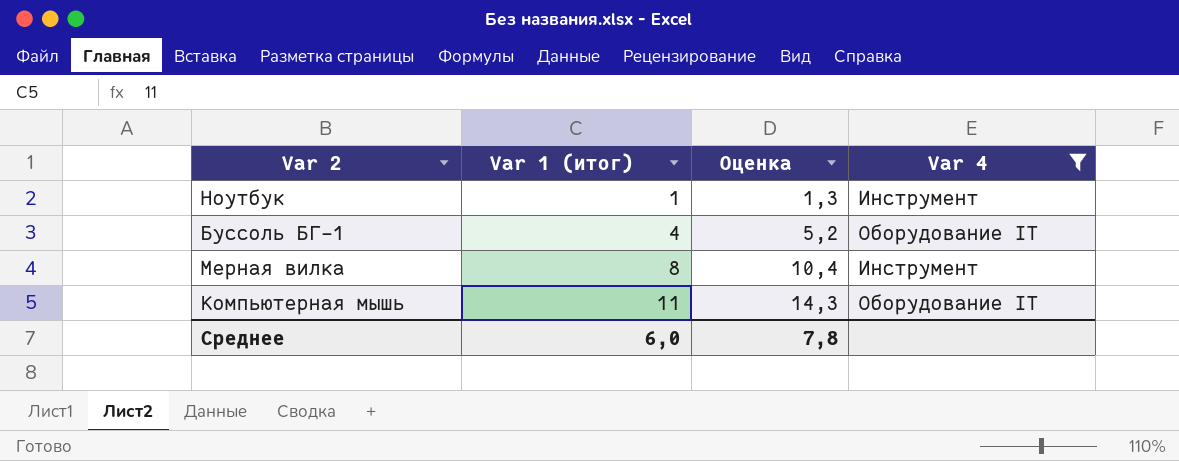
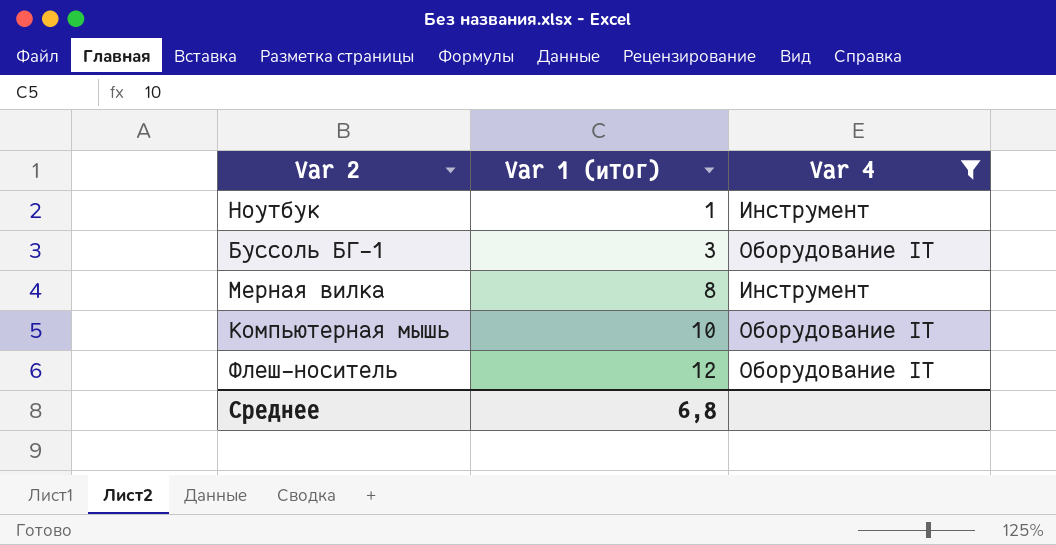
column Оценка | formula: [Var 1 (итог)] * 1,3 -> none
Буссоль БГ-1 | Var 1 (итог): 4 -> 3
Компьютерная мышь | Var 1 (итог): 11 -> 10
row Флеш-носитель: none -> 12 | Оборудование IT
Среднее | Var 1 (итог): 6,0 -> 6,8

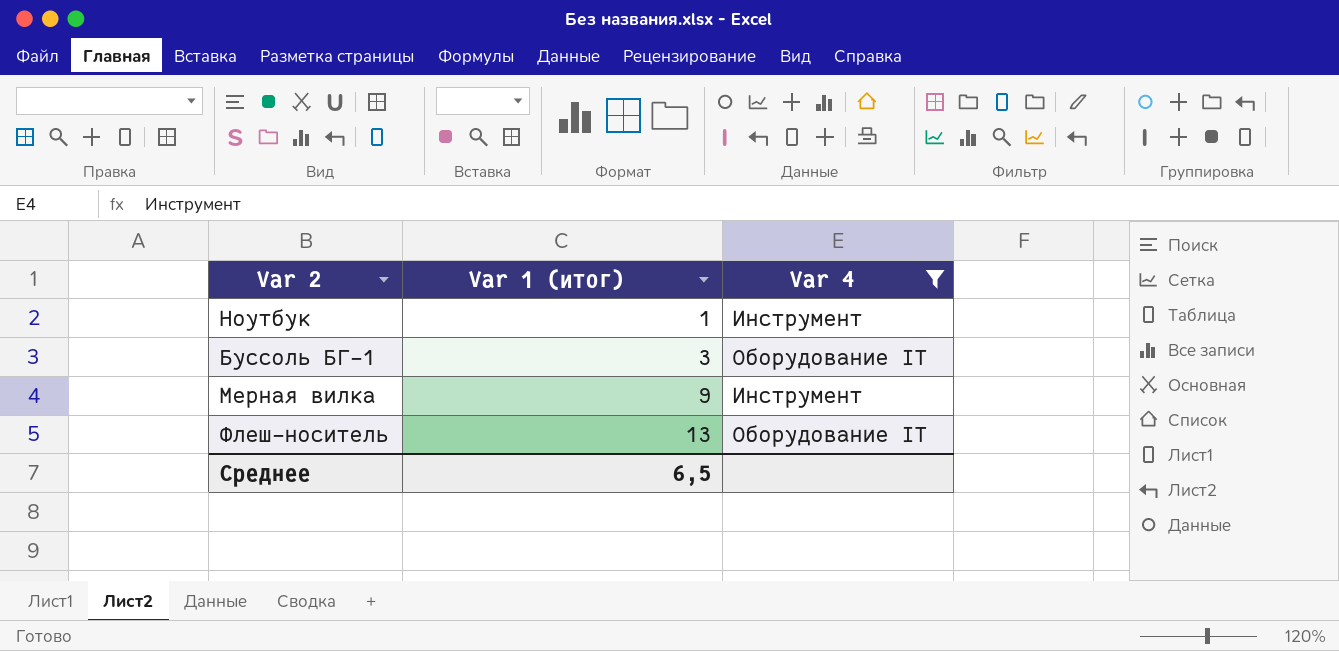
row Компьютерная мышь: 10 | Оборудование IT -> none
Мерная вилка | Var 1 (итог): 8 -> 9
Флеш-носитель | Var 1 (итог): 12 -> 13
Среднее | Var 1 (итог): 6,8 -> 6,5

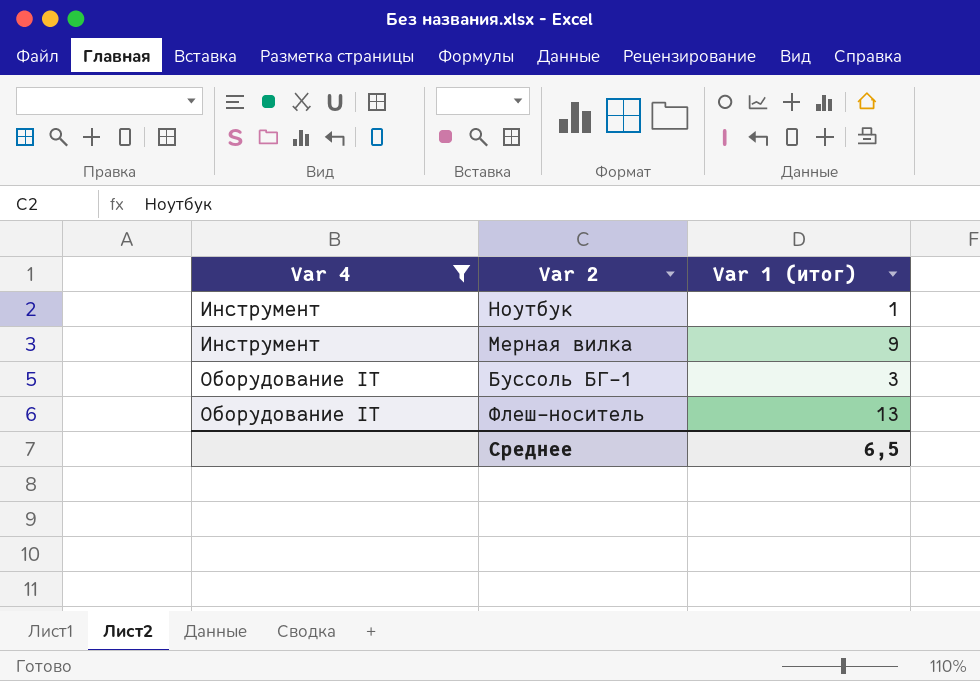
row order: Var 1 (итог) ascending -> Var 4 ascending
column Var 4 | position: 3 -> 1

